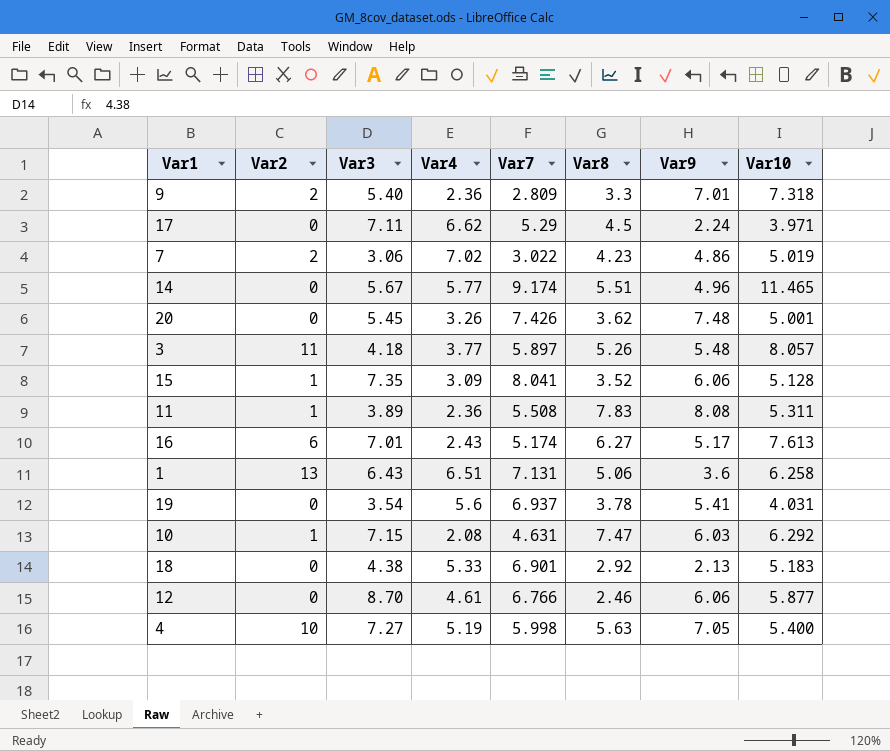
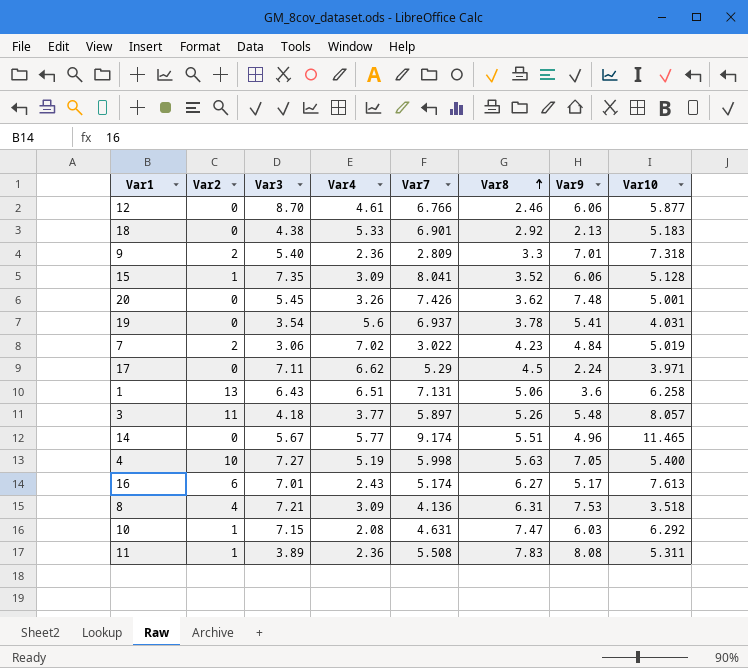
row order: none -> Var8 ascending
7 | Var9: 4.86 -> 4.84
row 8: none -> 4 | 7.21 | 3.09 | 4.136 | 6.31 | 7.53 | 3.518

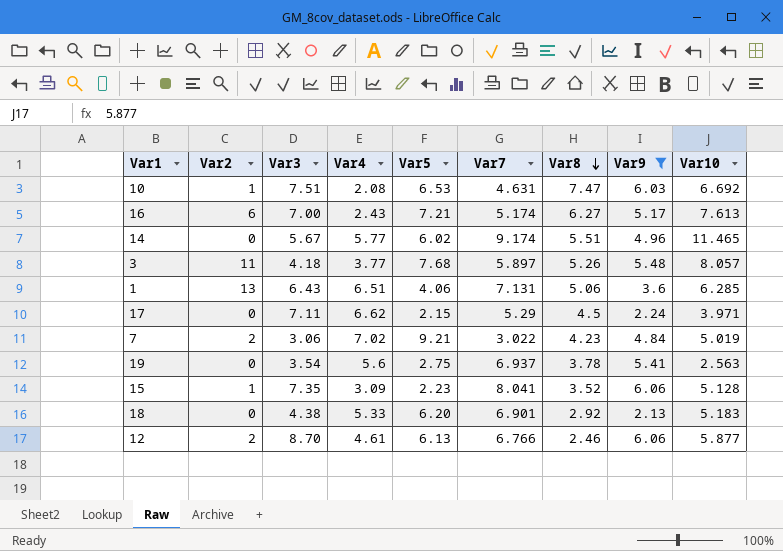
filter: none -> Var9 <= 6.06
row order: Var8 ascending -> Var8 descending
column Var5 | position: none -> 5
10 | Var3: 7.15 -> 7.51
10 | Var10: 6.292 -> 6.692
16 | Var3: 7.01 -> 7.00
1 | Var10: 6.258 -> 6.285
19 | Var10: 4.031 -> 2.563
12 | Var2: 0 -> 2

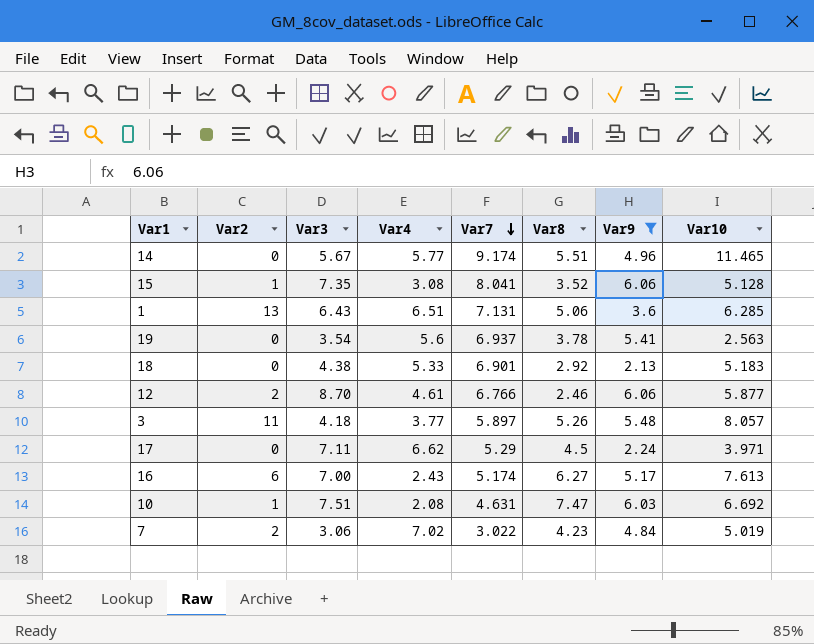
row order: Var8 descending -> Var7 descending
column Var5 | position: 5 -> none
15 | Var4: 3.09 -> 3.08

